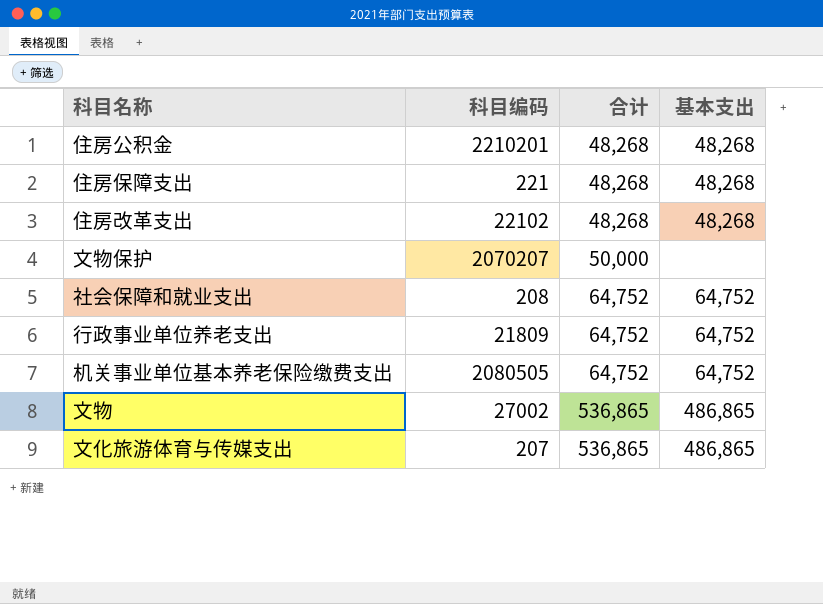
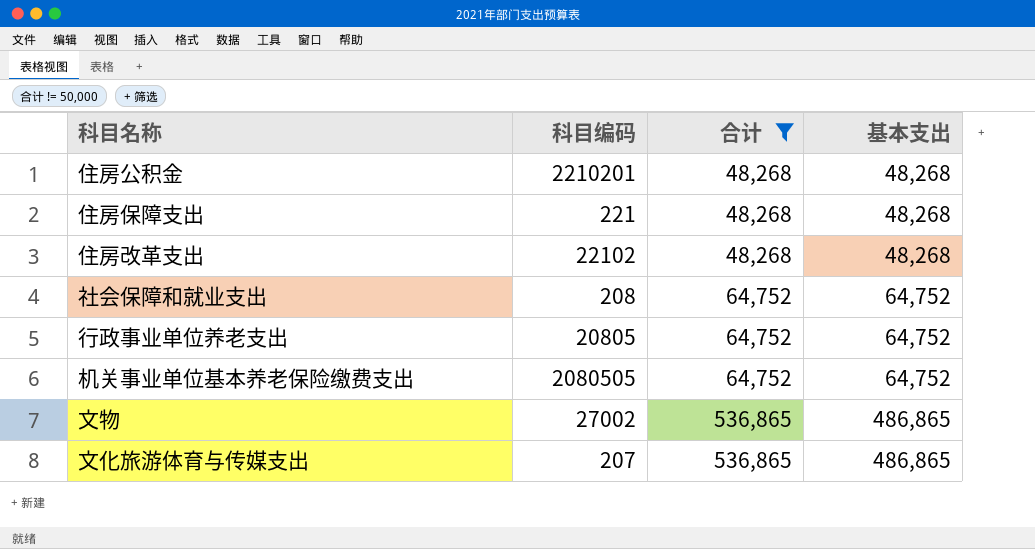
filter: none -> 合计 != 50,000
行政事业单位养老支出 | 科目编码: 21809 -> 20805

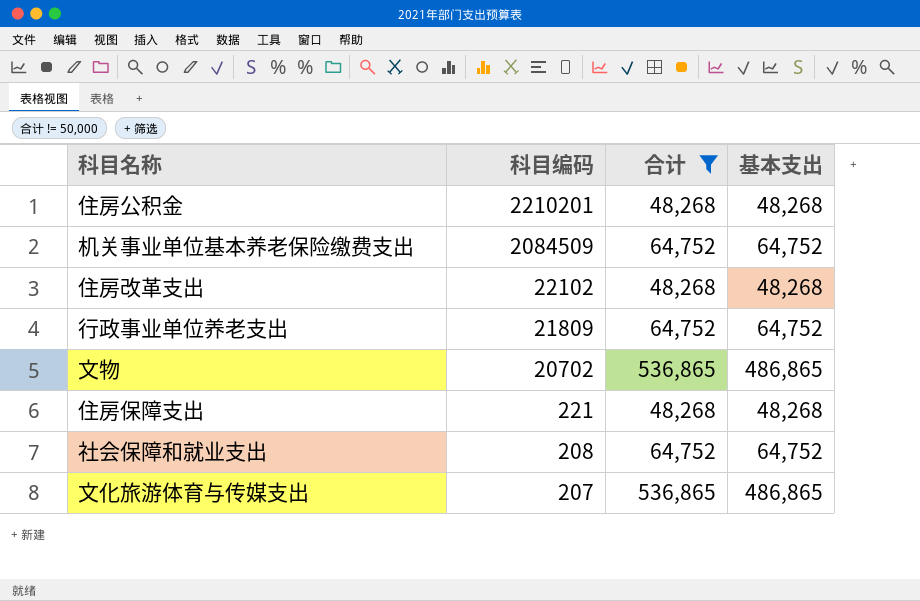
row order: 合计 ascending -> 科目编码 descending
机关事业单位基本养老保险缴费支出 | 科目编码: 2080505 -> 2084509
行政事业单位养老支出 | 科目编码: 20805 -> 21809
文物 | 科目编码: 27002 -> 20702

